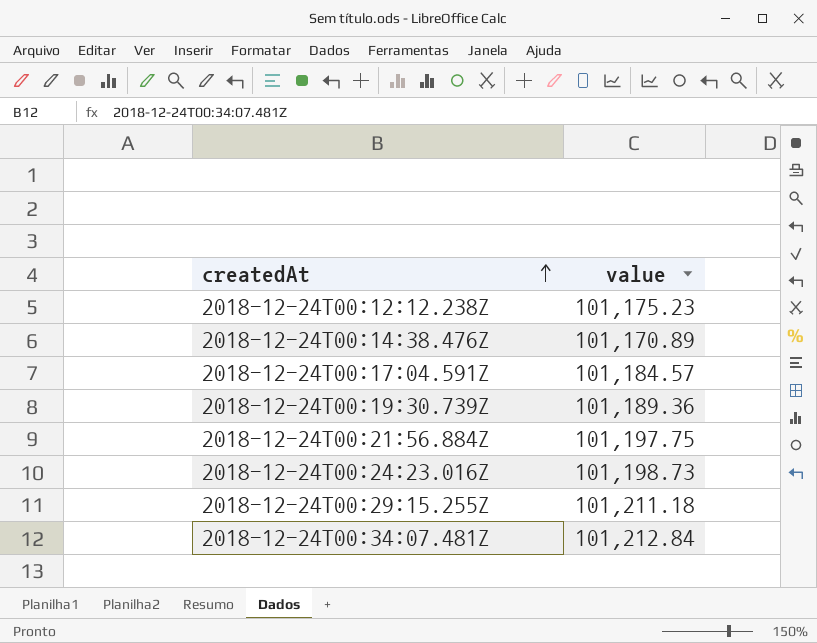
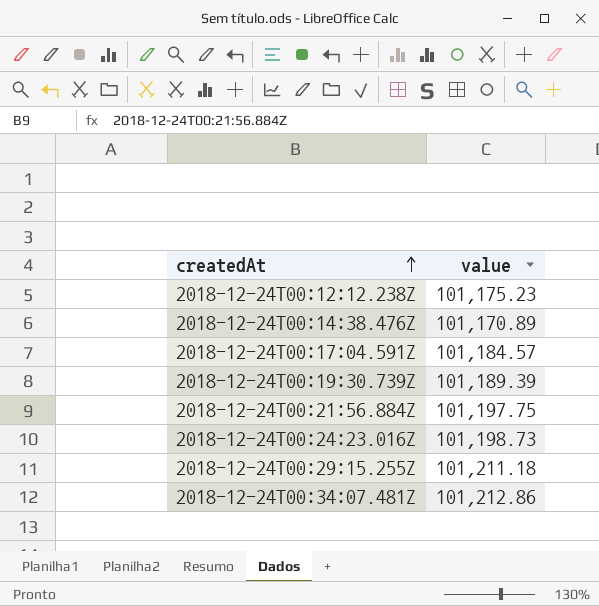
2018-12-24T00:19:30.739Z | value: 101,189.36 -> 101,189.39
2018-12-24T00:34:07.481Z | value: 101,212.84 -> 101,212.86

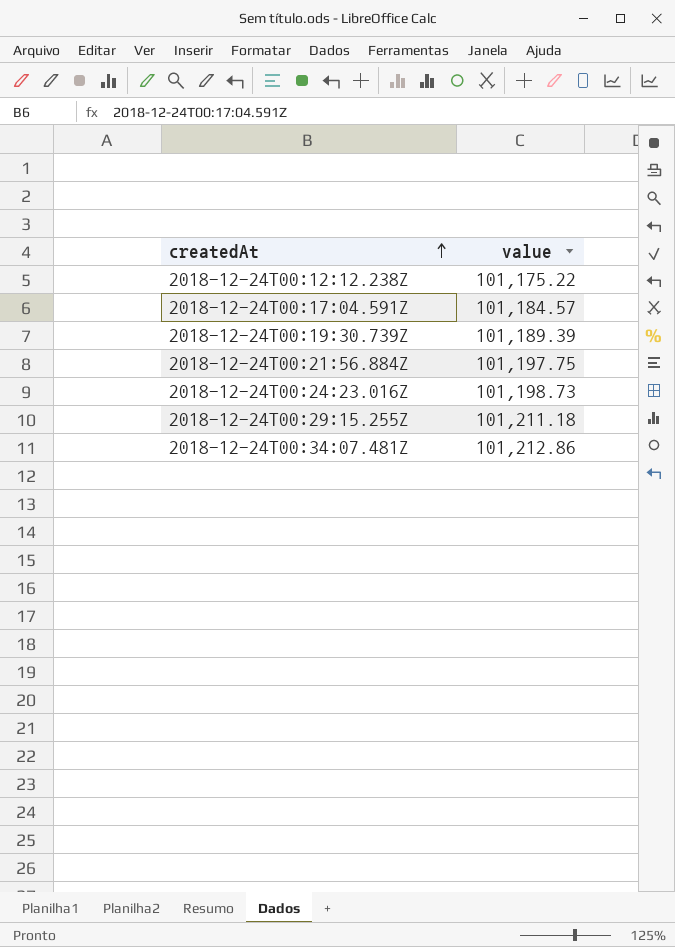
row 2018-12-24T00:14:38.476Z: 101,170.89 -> none
2018-12-24T00:12:12.238Z | value: 101,175.23 -> 101,175.22

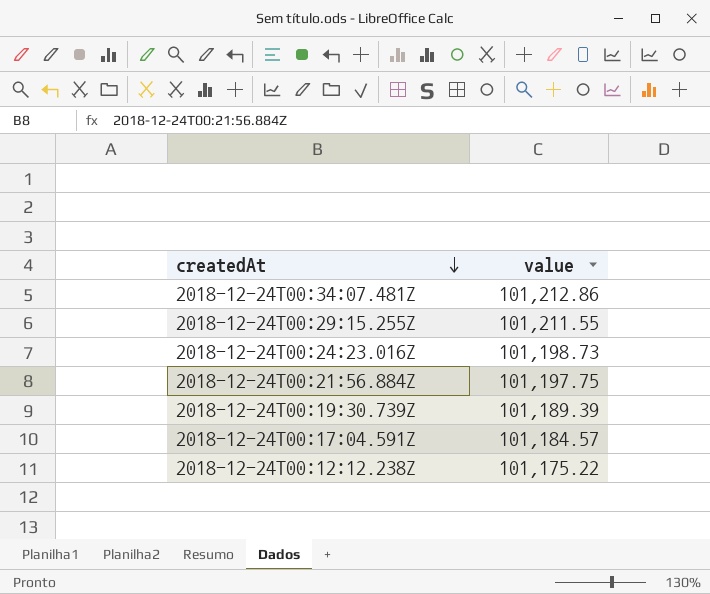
row order: createdAt ascending -> createdAt descending
2018-12-24T00:29:15.255Z | value: 101,211.18 -> 101,211.55

